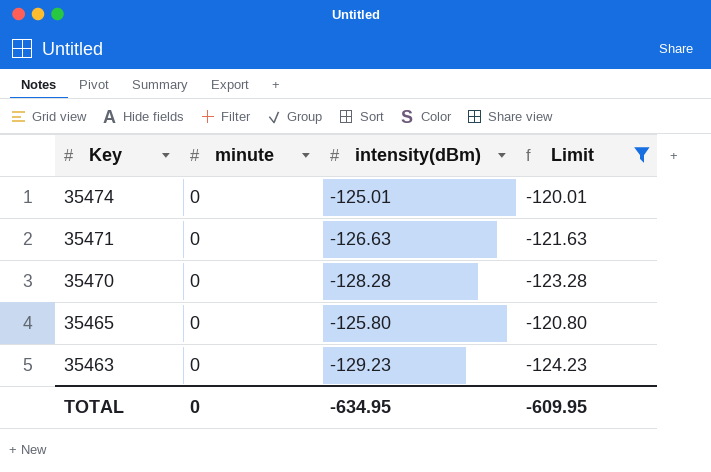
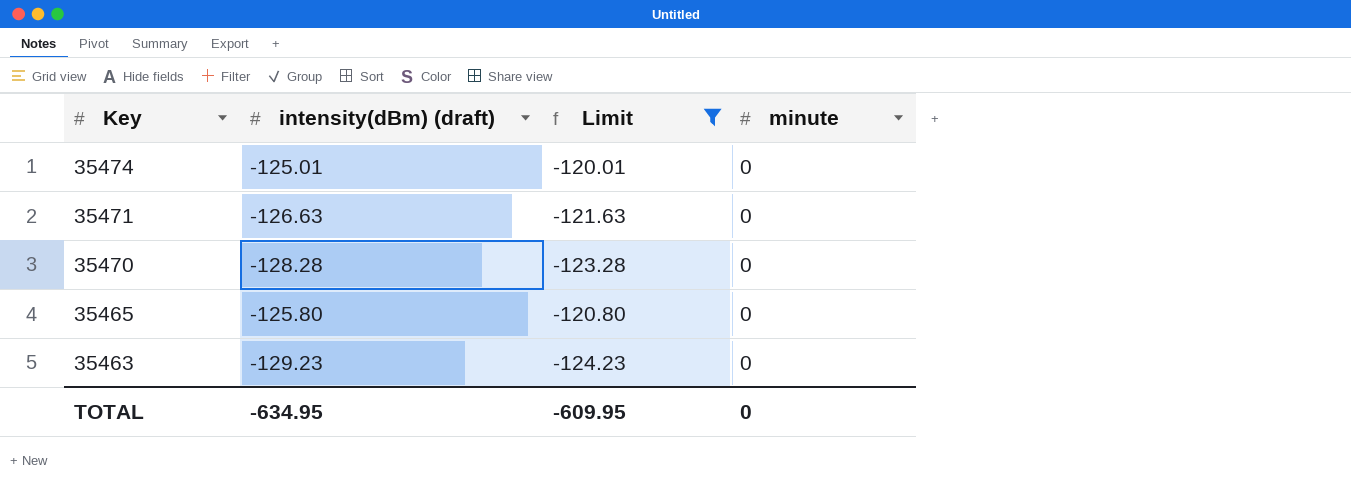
column name: intensity(dBm) -> intensity(dBm) (draft)
column minute | position: 2 -> 4

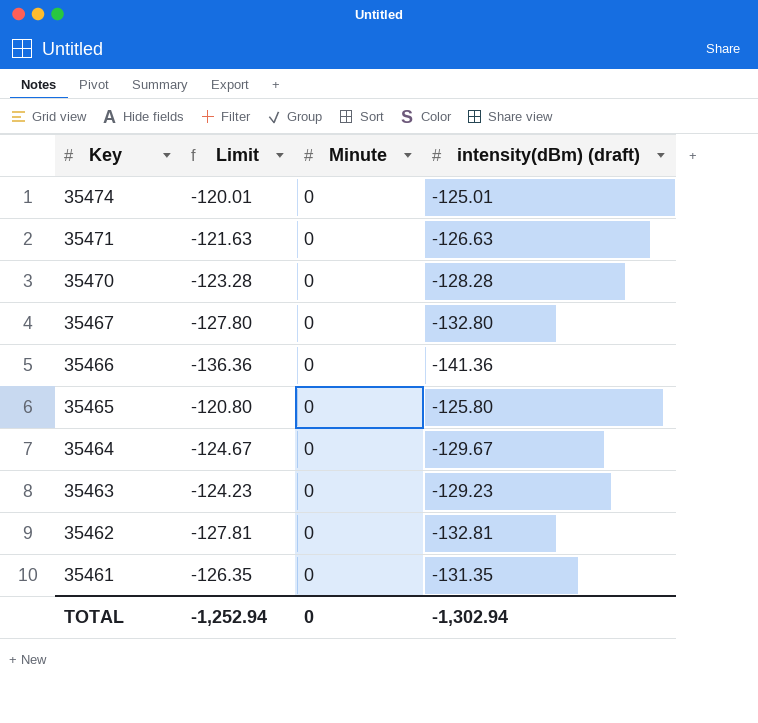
filter: Limit >= -124.23 -> none
column name: minute -> Minute
column intensity(dBm) (draft) | position: 2 -> 4
TOTAL | Limit: -609.95 -> -1,252.94
TOTAL | intensity(dBm) (draft): -634.95 -> -1,302.94

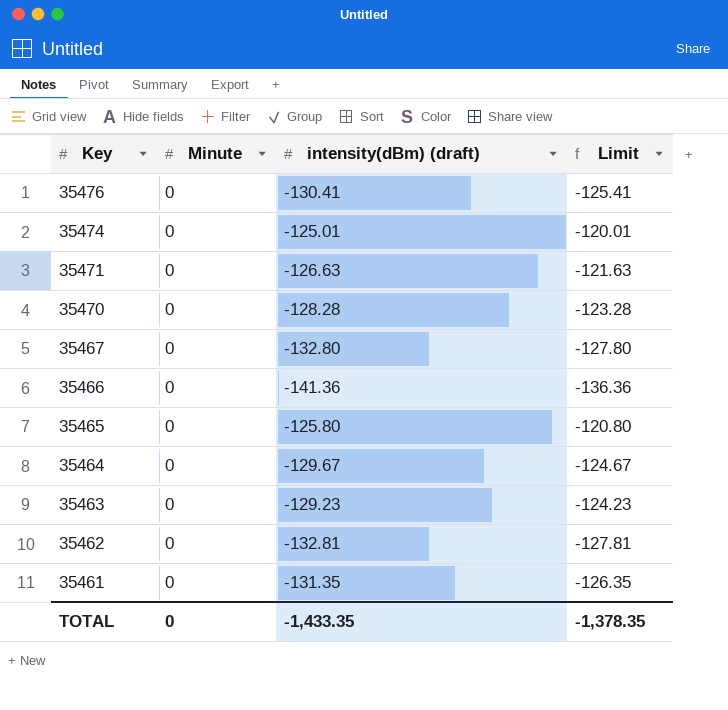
column Limit | position: 2 -> 4
row 35476: none -> 0 | -130.41 | -125.41
TOTAL | intensity(dBm) (draft): -1,302.94 -> -1,433.35
TOTAL | Limit: -1,252.94 -> -1,378.35

